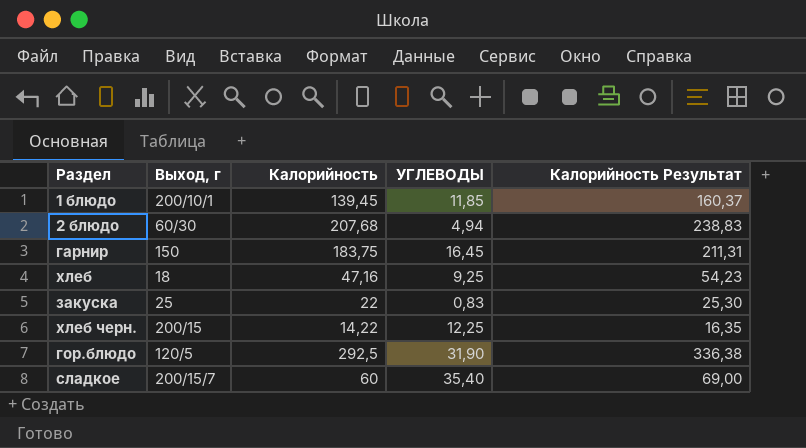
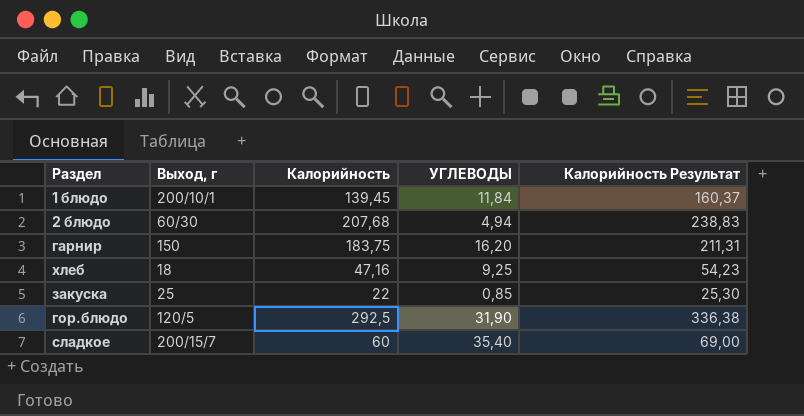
row хлеб черн.: 200/15 | 14,22 | 12,25 | 16,35 -> none
1 блюдо | УГЛЕВОДЫ: 11,85 -> 11,84
гарнир | УГЛЕВОДЫ: 16,45 -> 16,20
закуска | УГЛЕВОДЫ: 0,83 -> 0,85

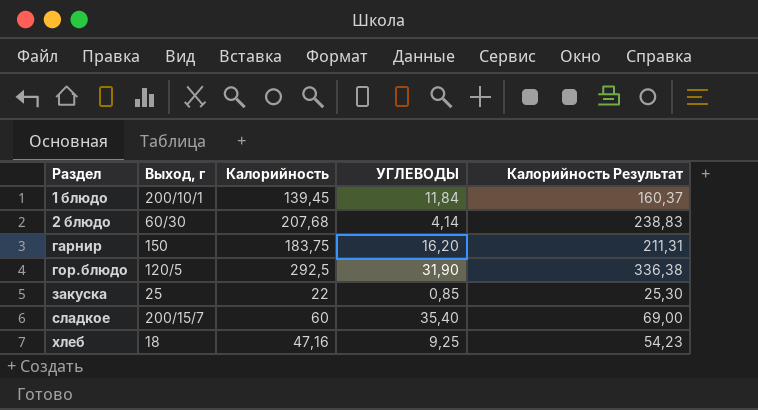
row order: none -> Раздел ascending
2 блюдо | УГЛЕВОДЫ: 4,94 -> 4,14

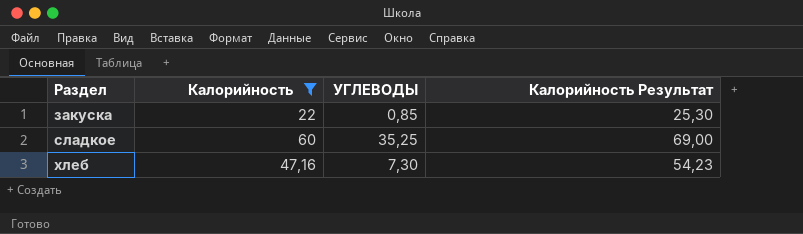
filter: none -> Калорийность <= 60
column Выход, г | position: 2 -> none
сладкое | УГЛЕВОДЫ: 35,40 -> 35,25
хлеб | УГЛЕВОДЫ: 9,25 -> 7,30

